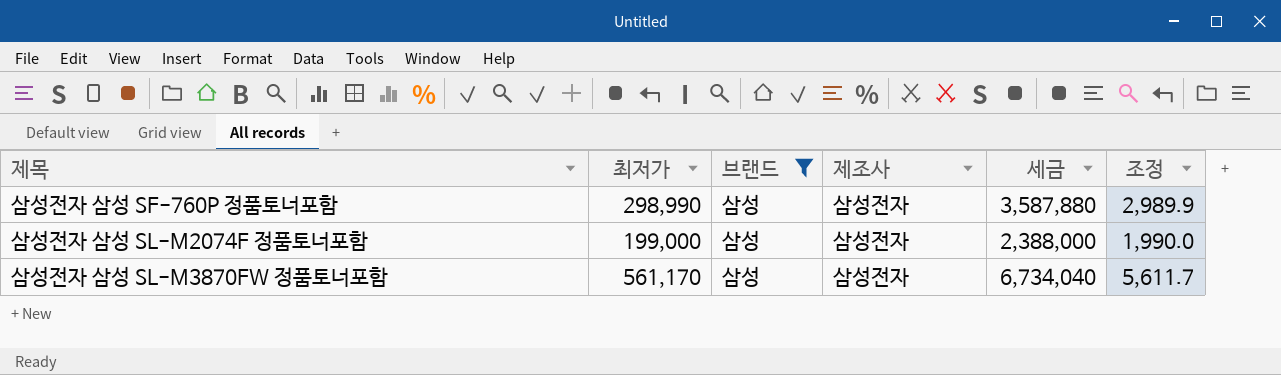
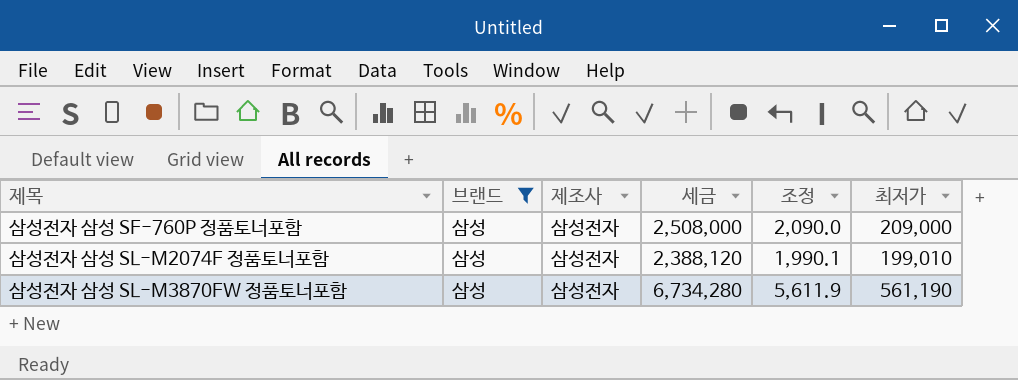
column 최저가 | position: 2 -> 6
삼성전자 삼성 SF-760P 정품토너포함 | 세금: 3,587,880 -> 2,508,000
삼성전자 삼성 SF-760P 정품토너포함 | 조정: 2,989.9 -> 2,090.0
삼성전자 삼성 SF-760P 정품토너포함 | 최저가: 298,990 -> 209,000
삼성전자 삼성 SL-M2074F 정품토너포함 | 세금: 2,388,000 -> 2,388,120
삼성전자 삼성 SL-M2074F 정품토너포함 | 조정: 1,990.0 -> 1,990.1
삼성전자 삼성 SL-M2074F 정품토너포함 | 최저가: 199,000 -> 199,010
삼성전자 삼성 SL-M3870FW 정품토너포함 | 세금: 6,734,040 -> 6,734,280
삼성전자 삼성 SL-M3870FW 정품토너포함 | 조정: 5,611.7 -> 5,611.9
삼성전자 삼성 SL-M3870FW 정품토너포함 | 최저가: 561,170 -> 561,190

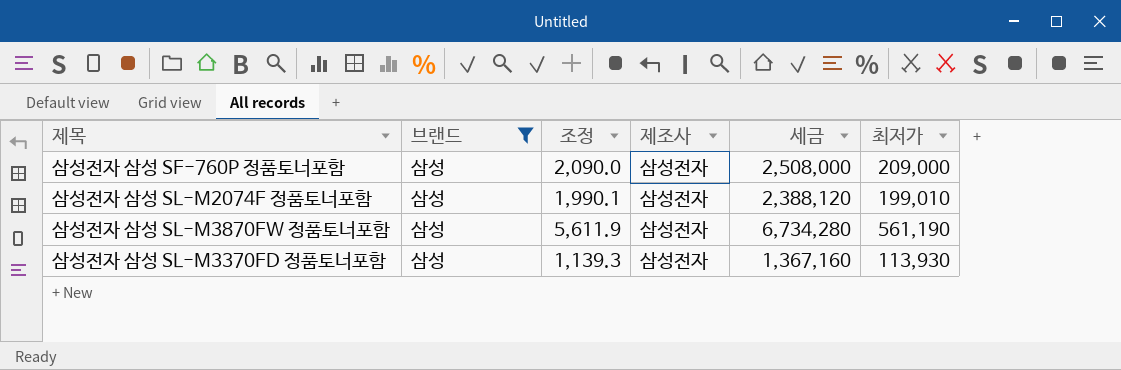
column 조정 | position: 5 -> 3
row 삼성전자 삼성 SL-M3370FD 정품토너포함: none -> 삼성 | 1,139.3 | 삼성전자 | 1,367,160 | 113,930

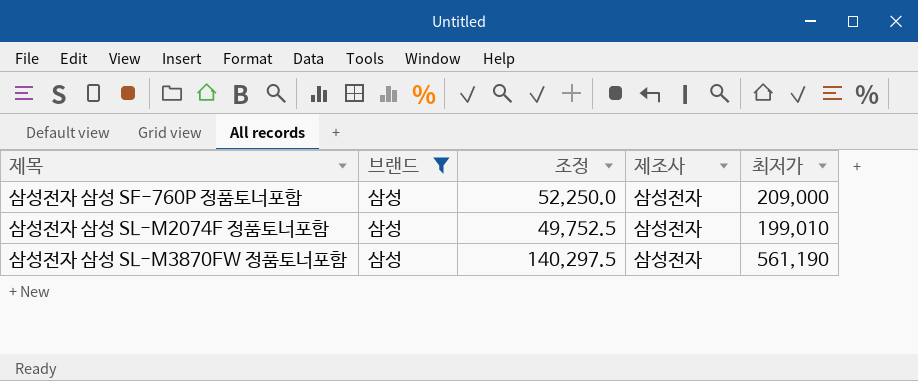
column 세금 | formula: [최저가] * 12 -> none
column 조정 | formula: [최저가] * 0.01 -> [최저가] * 0.25
row 삼성전자 삼성 SL-M3370FD 정품토너포함: 삼성 | 1,139.3 | 삼성전자 | 1,367,160 | 113,930 -> none

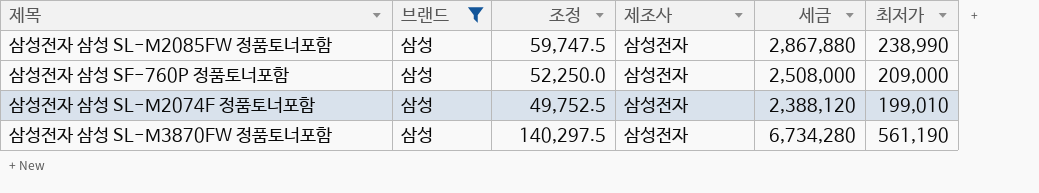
column 세금 | formula: none -> [최저가] * 12
row 삼성전자 삼성 SL-M2085FW 정품토너포함: none -> 삼성 | 59,747.5 | 삼성전자 | 2,867,880 | 238,990

